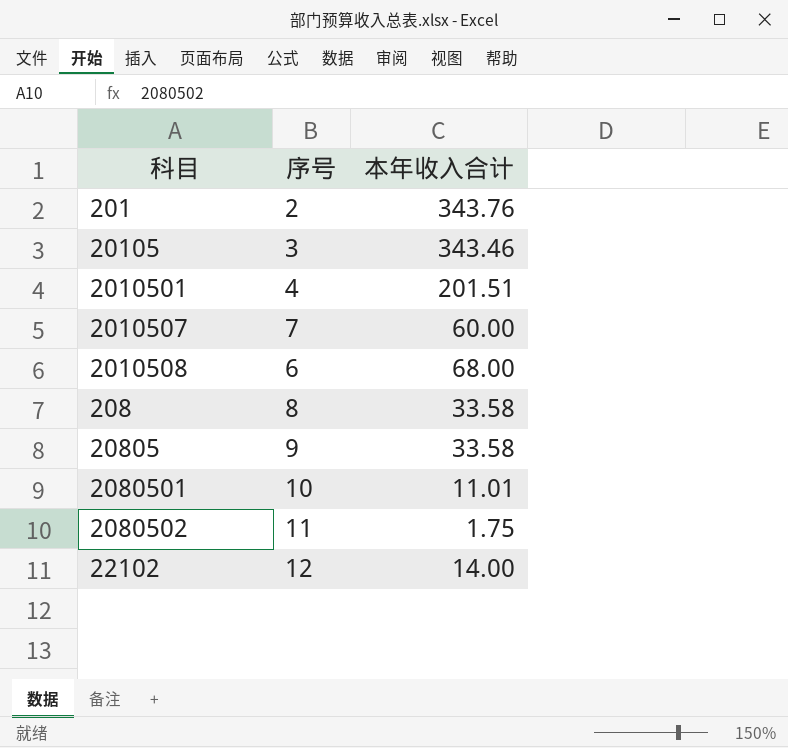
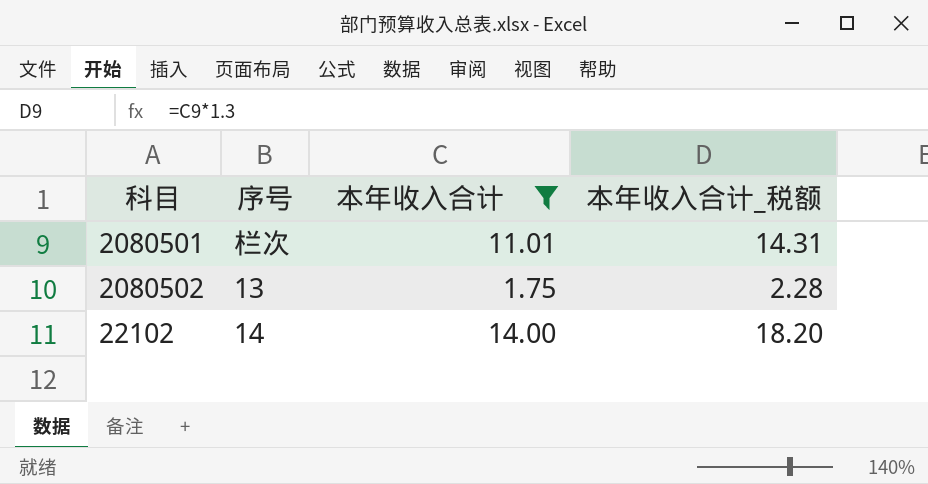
filter: none -> 本年收入合计 <= 14.00
column 本年收入合计_税额 | formula: none -> [本年收入合计] * 1.3
2080501 | 序号: 10 -> 栏次
2080502 | 序号: 11 -> 13
22102 | 序号: 12 -> 14

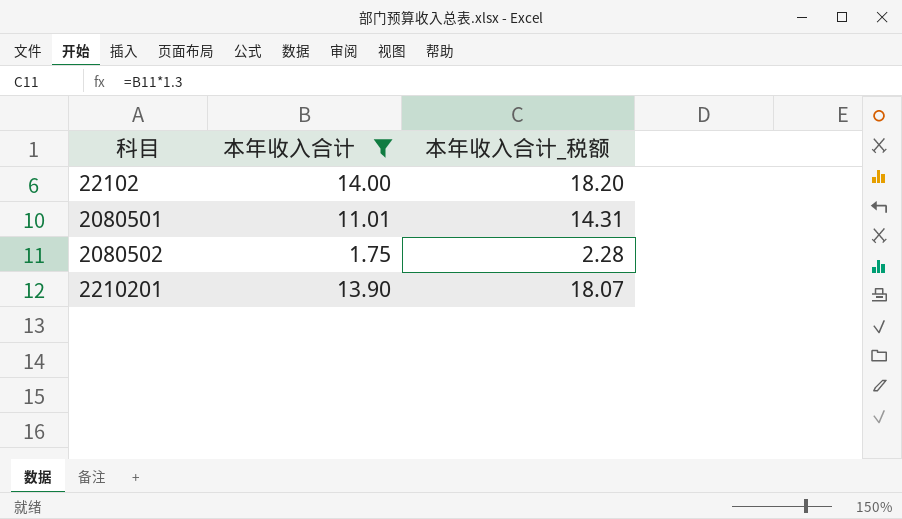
row order: none -> 科目 ascending
column 序号 | position: 2 -> none
row 2210201: none -> 13.90 | 18.07

